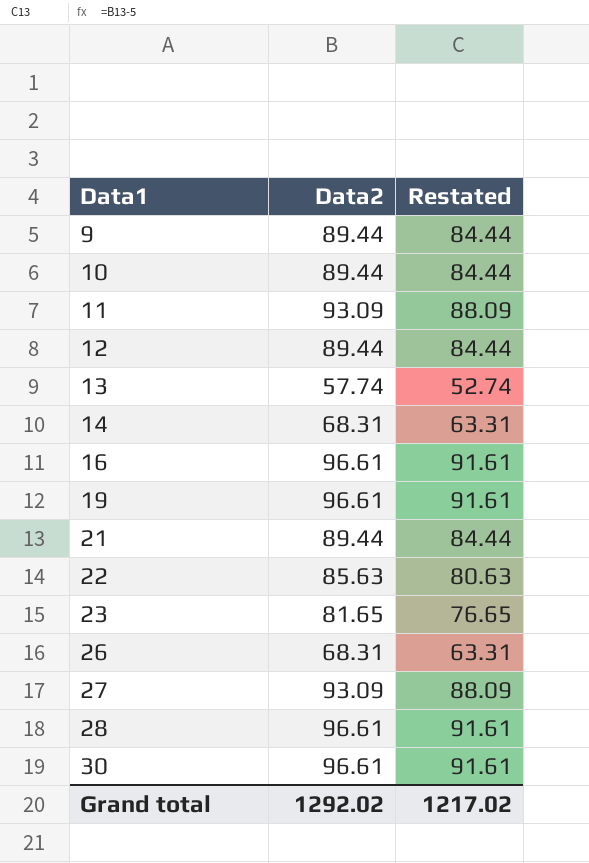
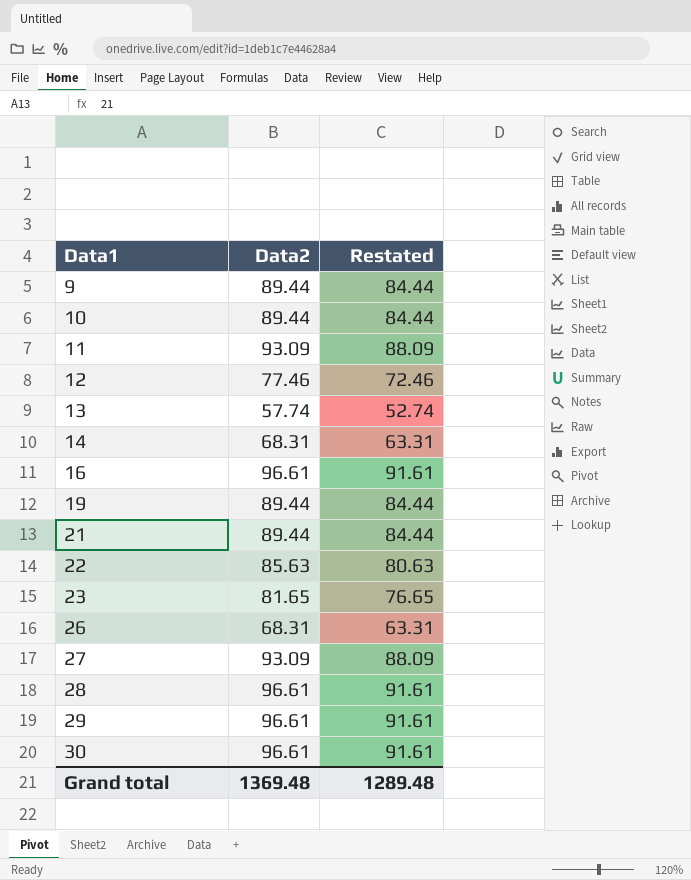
12 | Data2: 89.44 -> 77.46
12 | Restated: 84.44 -> 72.46
19 | Data2: 96.61 -> 89.44
19 | Restated: 91.61 -> 84.44
row 29: none -> 96.61 | 91.61
Grand total | Data2: 1292.02 -> 1369.48
Grand total | Restated: 1217.02 -> 1289.48

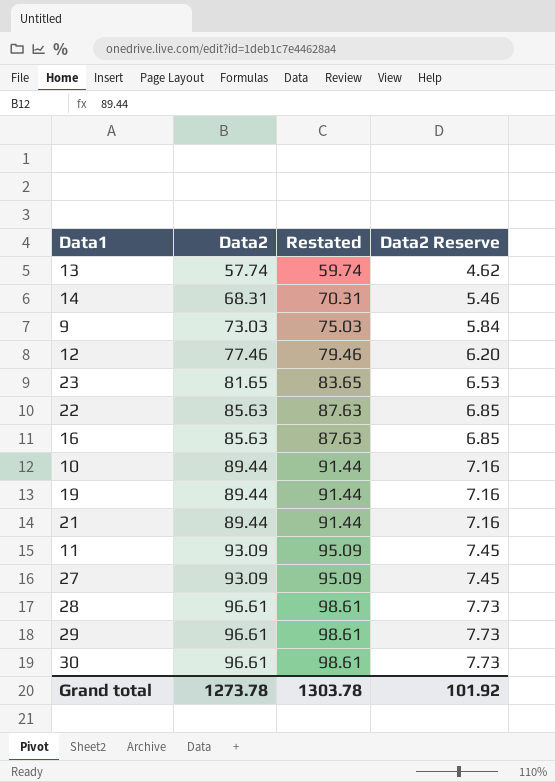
row order: Data1 ascending -> Data2 ascending
column Restated | formula: [Data2] - 5 -> [Data2] + 2
column Data2 Reserve | formula: none -> [Data2] * 0.08
row 26: 68.31 | 63.31 -> none
9 | Data2: 89.44 -> 73.03
16 | Data2: 96.61 -> 85.63
Grand total | Data2: 1369.48 -> 1273.78
Grand total | Restated: 1289.48 -> 1303.78

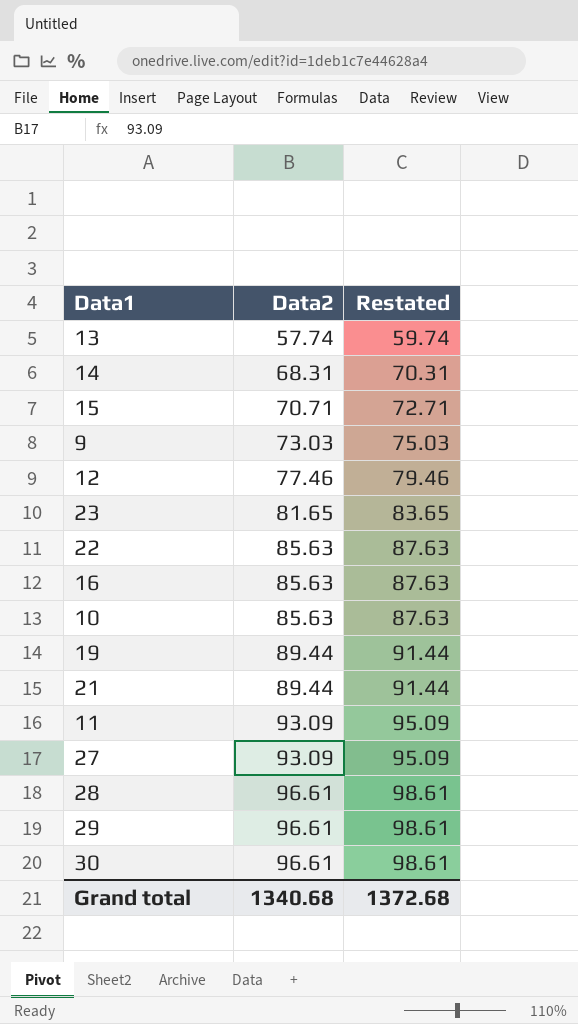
column Data2 Reserve | formula: [Data2] * 0.08 -> none
row 15: none -> 70.71 | 72.71
10 | Data2: 89.44 -> 85.63
10 | Restated: 91.44 -> 87.63
Grand total | Data2: 1273.78 -> 1340.68
Grand total | Restated: 1303.78 -> 1372.68

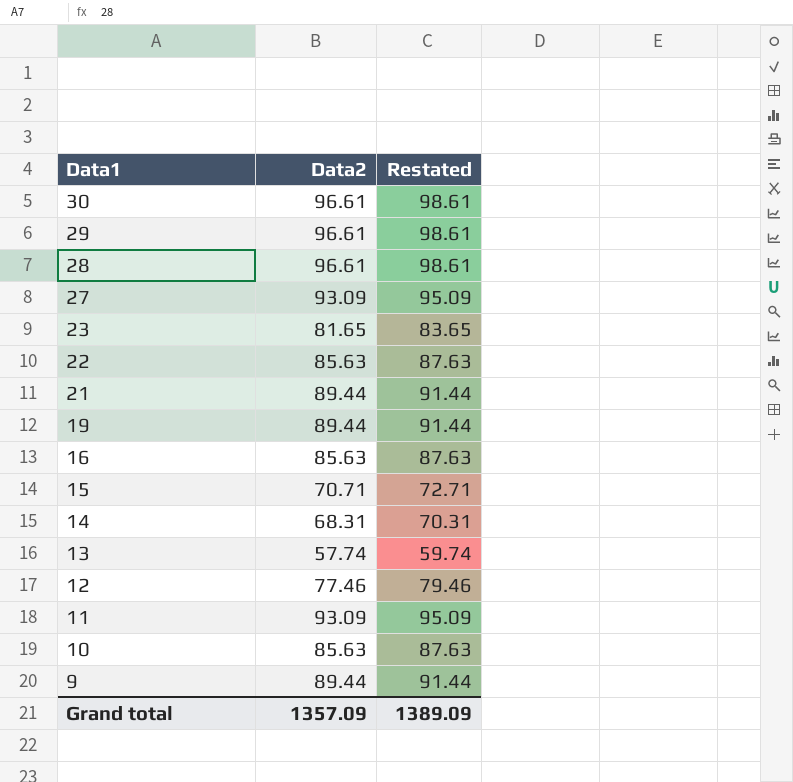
row order: Data2 ascending -> Data1 descending
9 | Data2: 73.03 -> 89.44
9 | Restated: 75.03 -> 91.44
Grand total | Data2: 1340.68 -> 1357.09
Grand total | Restated: 1372.68 -> 1389.09

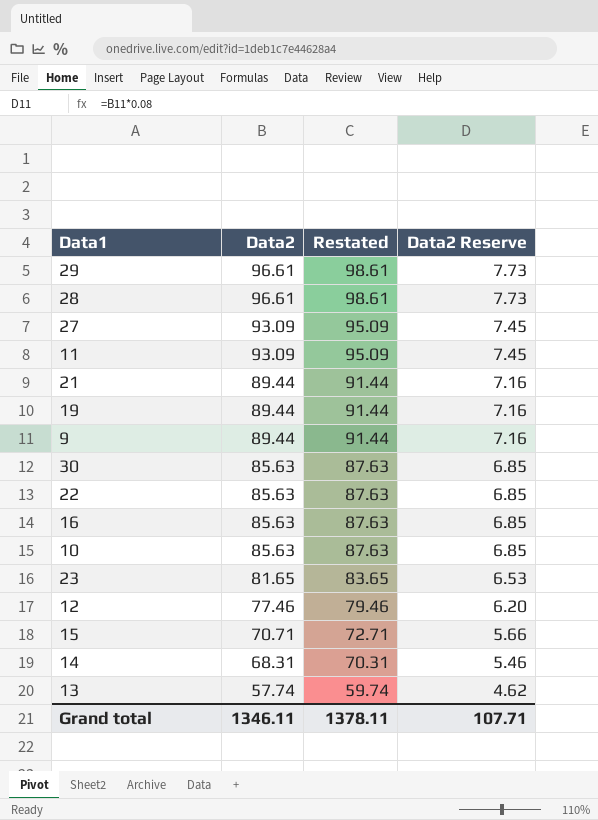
row order: Data1 descending -> Data2 descending
column Data2 Reserve | formula: none -> [Data2] * 0.08
30 | Data2: 96.61 -> 85.63
30 | Restated: 98.61 -> 87.63
Grand total | Data2: 1357.09 -> 1346.11
Grand total | Restated: 1389.09 -> 1378.11

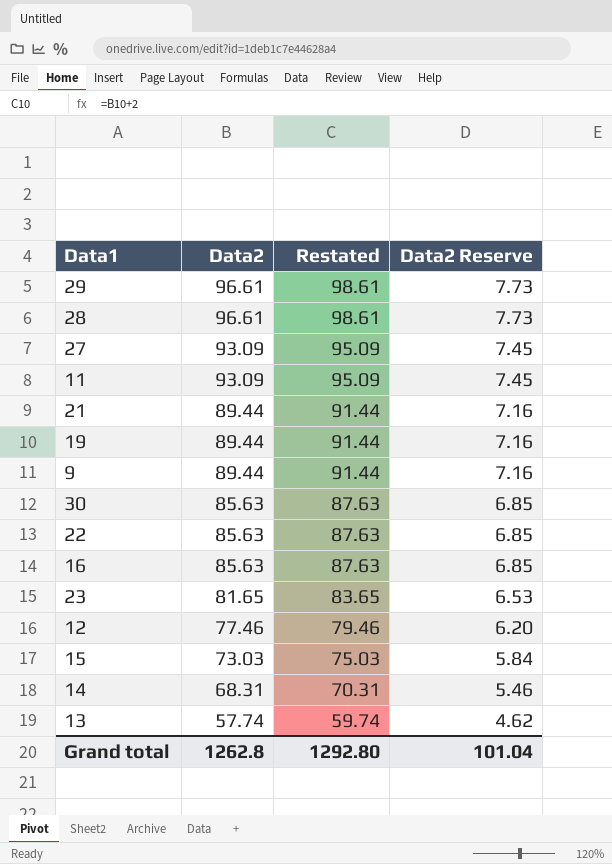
row 10: 85.63 | 87.63 | 6.85 -> none
15 | Data2: 70.71 -> 73.03
15 | Restated: 72.71 -> 75.03
15 | Data2 Reserve: 5.66 -> 5.84
Grand total | Data2: 1346.11 -> 1262.8
Grand total | Restated: 1378.11 -> 1292.80
Grand total | Data2 Reserve: 107.71 -> 101.04

